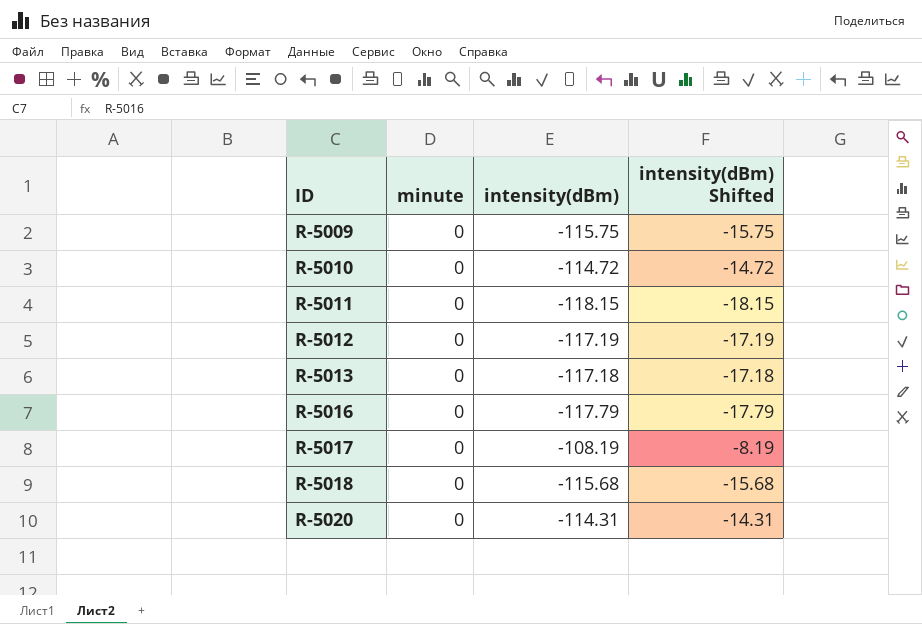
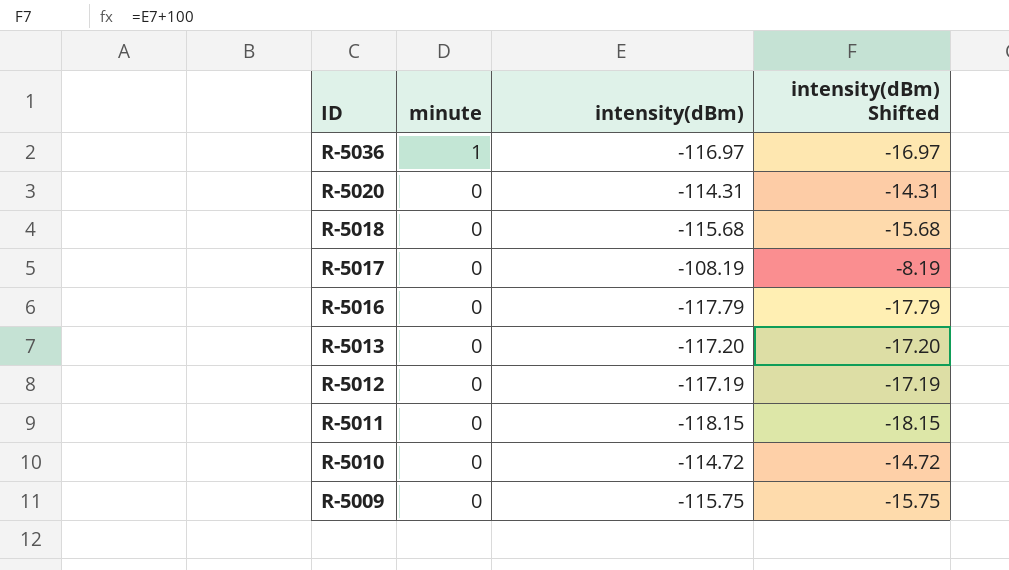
row order: ID ascending -> ID descending
row R-5036: none -> 1 | -116.97 | -16.97
R-5013 | intensity(dBm): -117.18 -> -117.20
R-5013 | intensity(dBm) Shifted: -17.18 -> -17.20

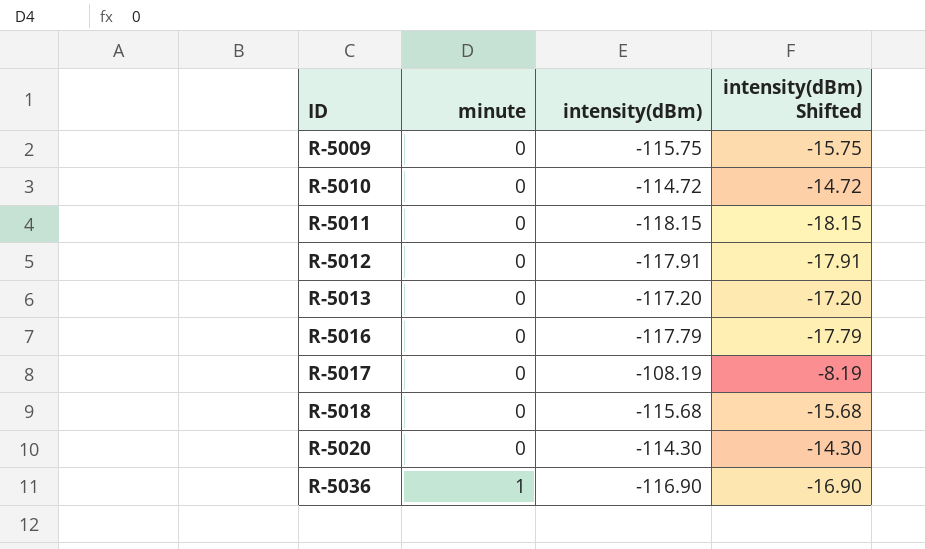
row order: ID descending -> ID ascending
R-5012 | intensity(dBm): -117.19 -> -117.91
R-5012 | intensity(dBm) Shifted: -17.19 -> -17.91
R-5020 | intensity(dBm): -114.31 -> -114.30
R-5020 | intensity(dBm) Shifted: -14.31 -> -14.30
R-5036 | intensity(dBm): -116.97 -> -116.90
R-5036 | intensity(dBm) Shifted: -16.97 -> -16.90

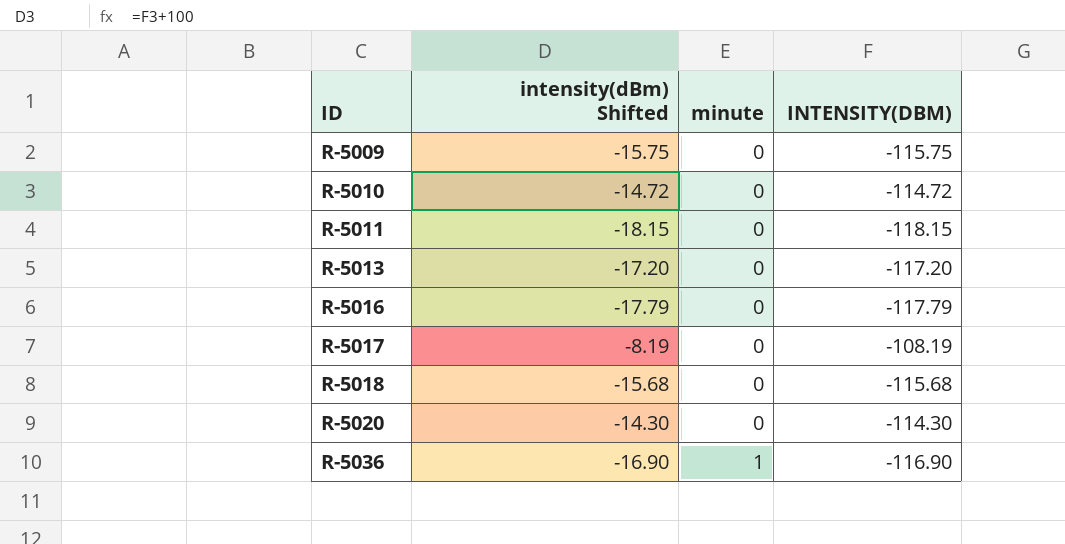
column intensity(dBm) Shifted | position: 4 -> 2
column name: intensity(dBm) -> INTENSITY(DBM)
row R-5012: 0 | -117.91 | -17.91 -> none

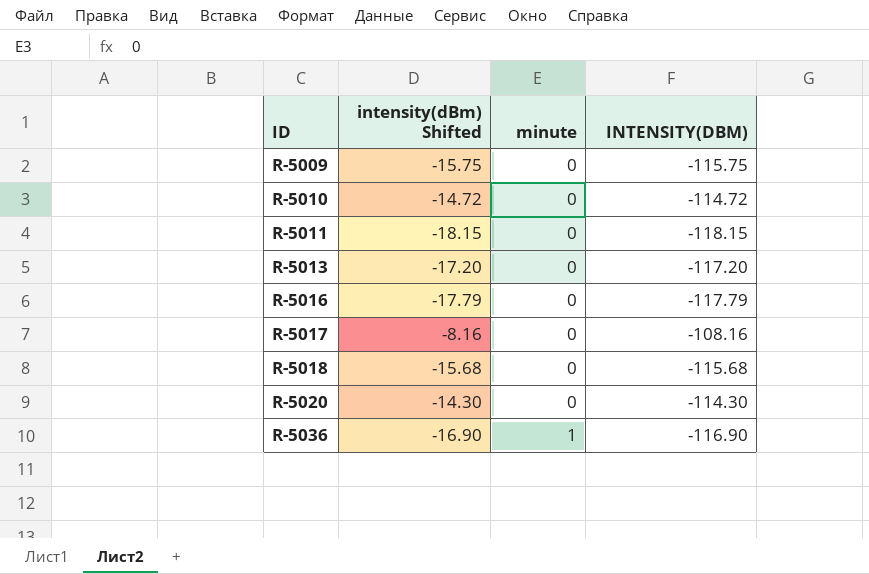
R-5017 | intensity(dBm) Shifted: -8.19 -> -8.16
R-5017 | INTENSITY(DBM): -108.19 -> -108.16

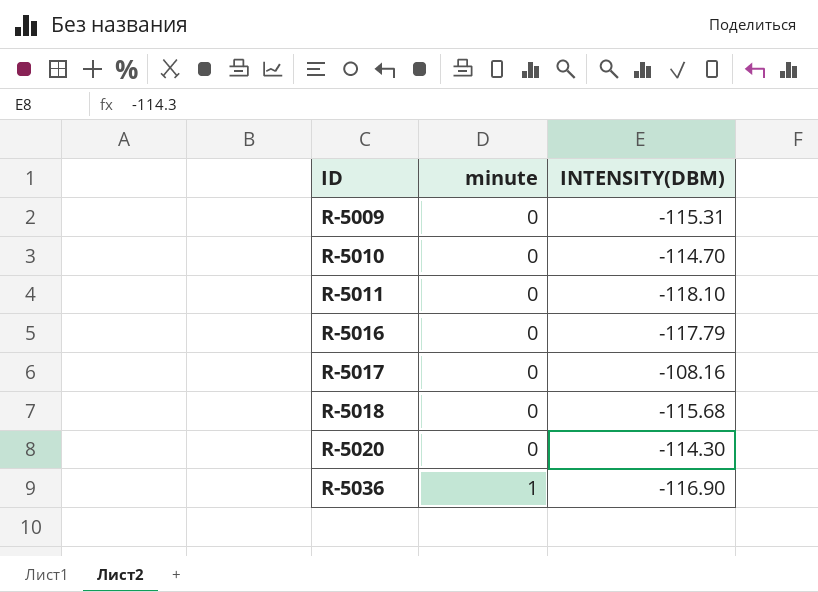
column intensity(dBm) Shifted | formula: [INTENSITY(DBM)] + 100 -> none
row R-5013: -17.20 | 0 | -117.20 -> none
R-5009 | INTENSITY(DBM): -115.75 -> -115.31
R-5010 | INTENSITY(DBM): -114.72 -> -114.70
R-5011 | INTENSITY(DBM): -118.15 -> -118.10

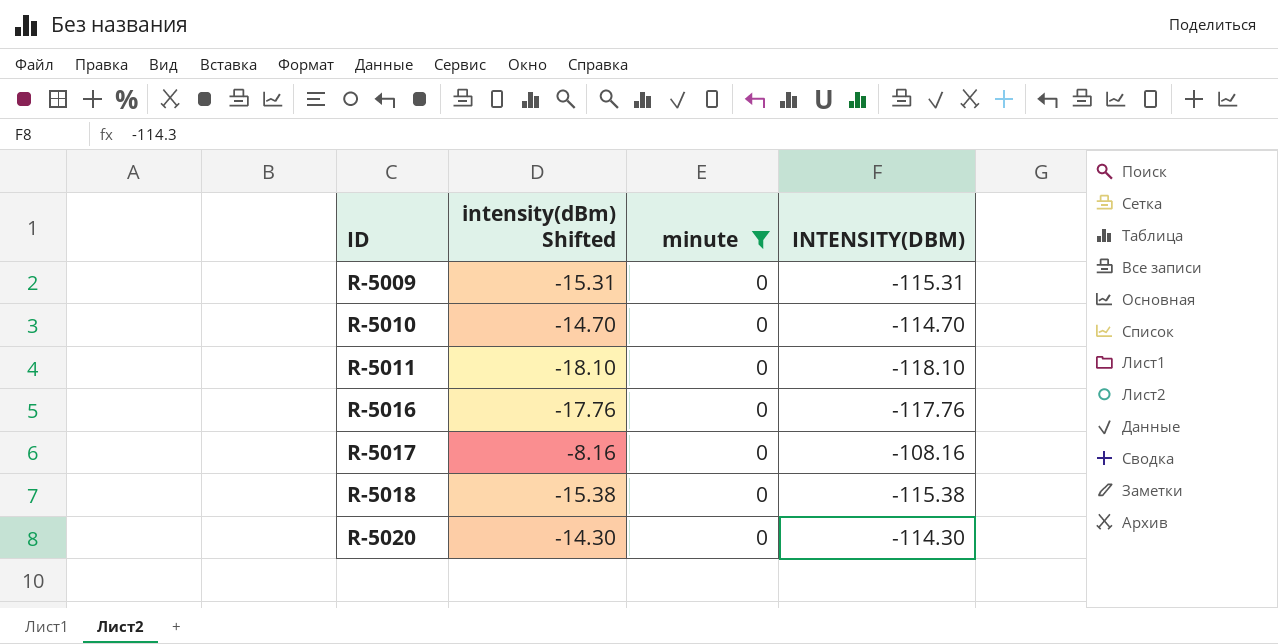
filter: none -> minute = 0
column intensity(dBm) Shifted | formula: none -> [INTENSITY(DBM)] + 100
R-5016 | INTENSITY(DBM): -117.79 -> -117.76
R-5018 | INTENSITY(DBM): -115.68 -> -115.38

